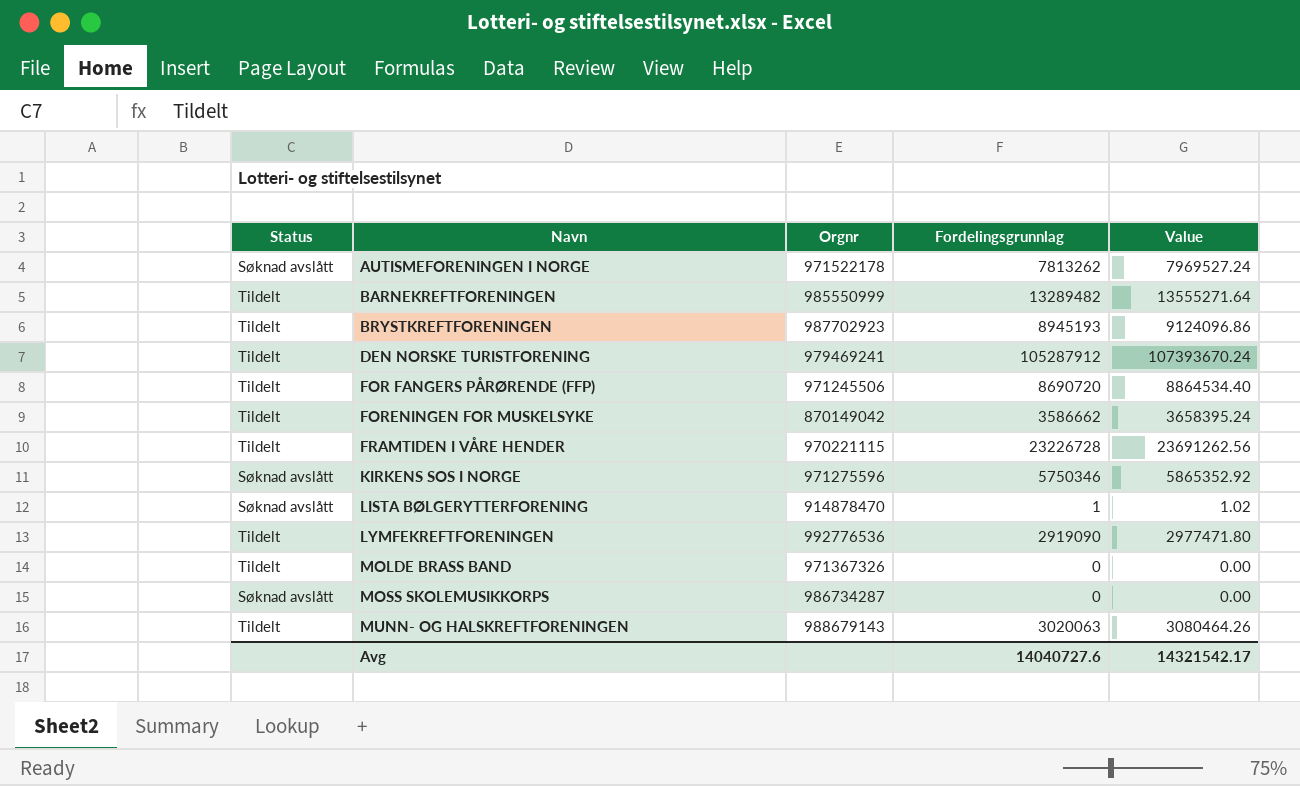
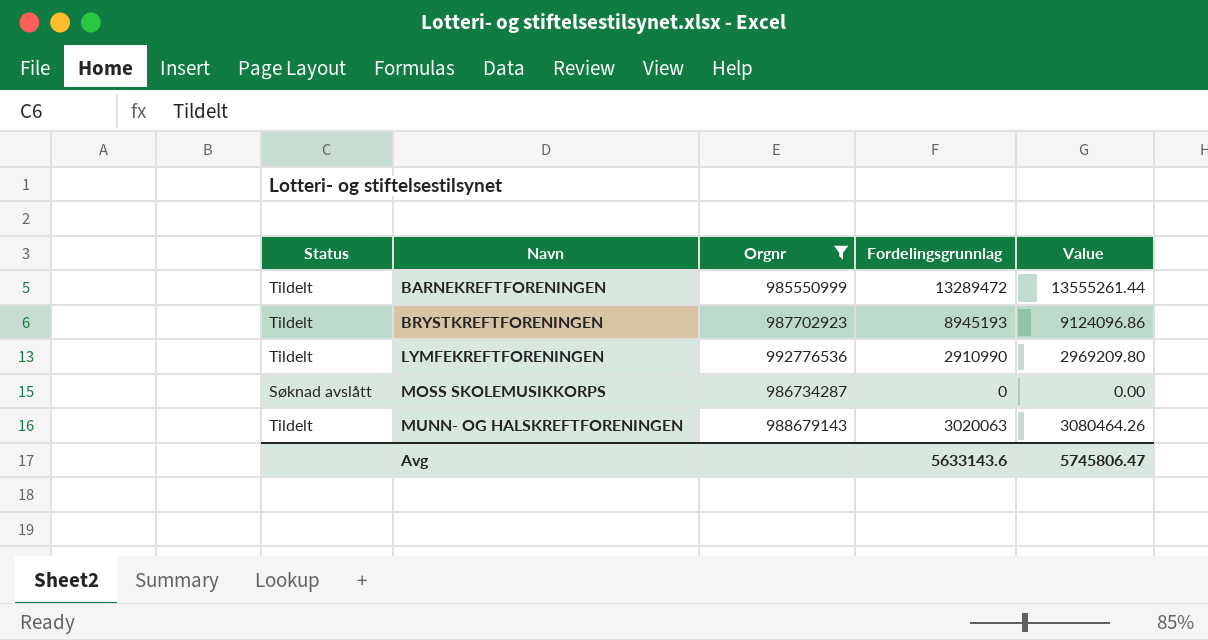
filter: none -> Orgnr >= 985550999
BARNEKREFTFORENINGEN | Fordelingsgrunnlag: 13289482 -> 13289472
BARNEKREFTFORENINGEN | Value: 13555271.64 -> 13555261.44
LYMFEKREFTFORENINGEN | Fordelingsgrunnlag: 2919090 -> 2910990
LYMFEKREFTFORENINGEN | Value: 2977471.80 -> 2969209.80
Avg | Fordelingsgrunnlag: 14040727.6 -> 5633143.6
Avg | Value: 14321542.17 -> 5745806.47

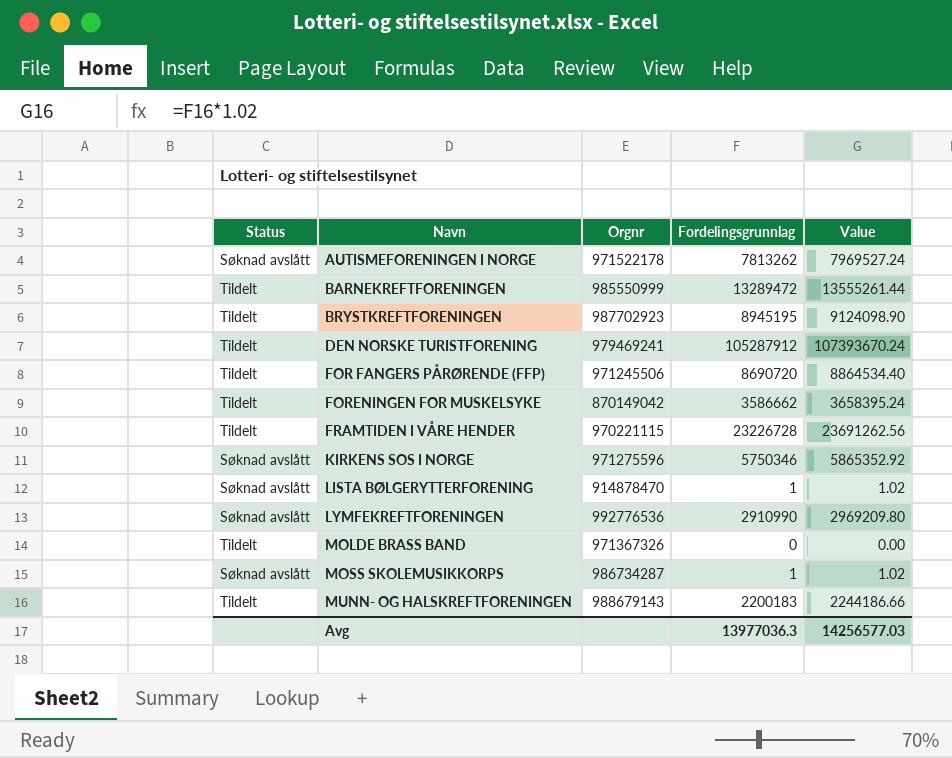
filter: Orgnr >= 985550999 -> none
BRYSTKREFTFORENINGEN | Fordelingsgrunnlag: 8945193 -> 8945195
BRYSTKREFTFORENINGEN | Value: 9124096.86 -> 9124098.90
LYMFEKREFTFORENINGEN | Status: Tildelt -> Søknad avslått
MOSS SKOLEMUSIKKORPS | Fordelingsgrunnlag: 0 -> 1
MOSS SKOLEMUSIKKORPS | Value: 0.00 -> 1.02
MUNN- OG HALSKREFTFORENINGEN | Fordelingsgrunnlag: 3020063 -> 2200183
MUNN- OG HALSKREFTFORENINGEN | Value: 3080464.26 -> 2244186.66
Avg | Fordelingsgrunnlag: 5633143.6 -> 13977036.3
Avg | Value: 5745806.47 -> 14256577.03

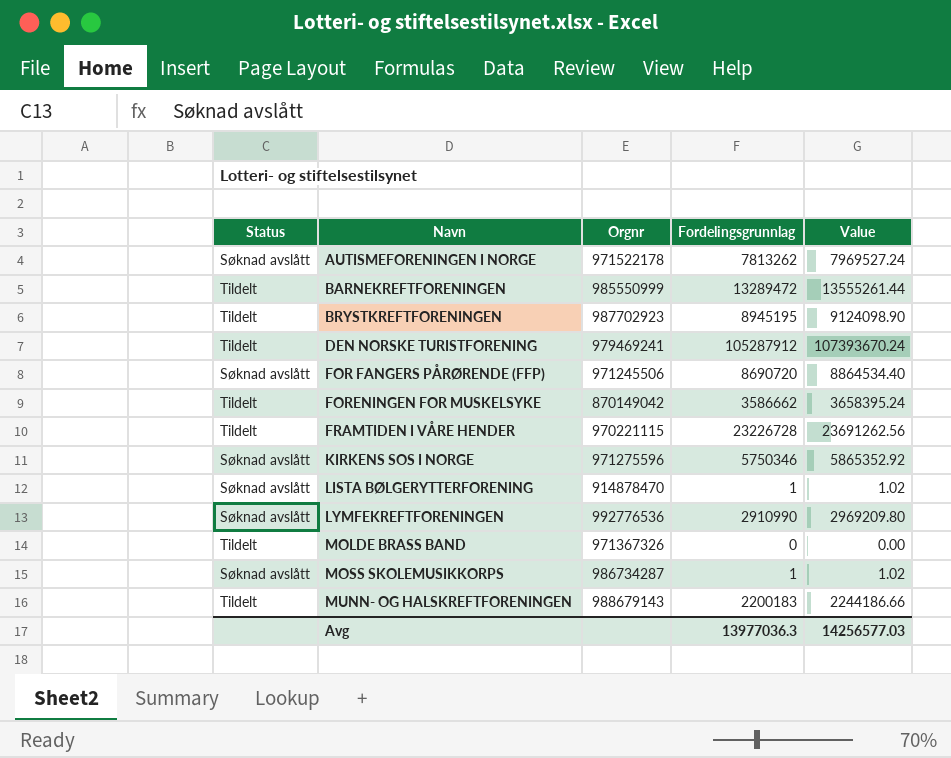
FOR FANGERS PÅRØRENDE (FFP) | Status: Tildelt -> Søknad avslått

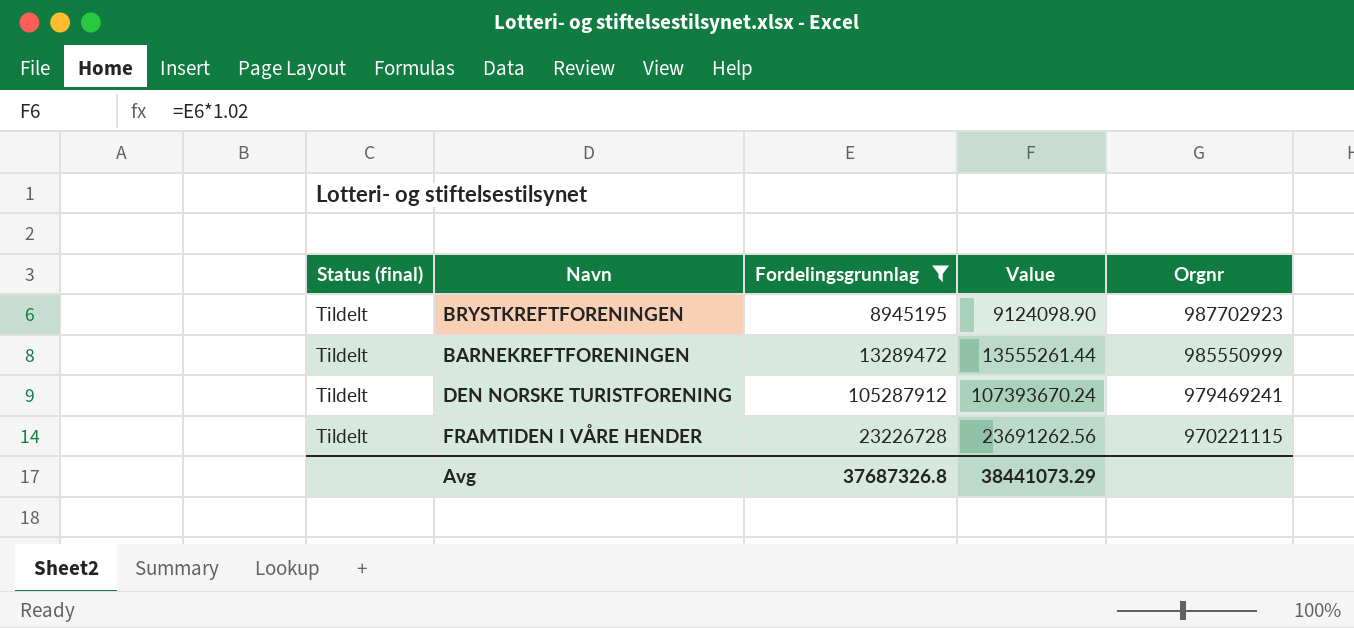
filter: none -> Fordelingsgrunnlag >= 8945195
row order: Navn ascending -> Orgnr descending
column name: Status -> Status (final)
column Orgnr | position: 3 -> 5
Avg | Fordelingsgrunnlag: 13977036.3 -> 37687326.8
Avg | Value: 14256577.03 -> 38441073.29

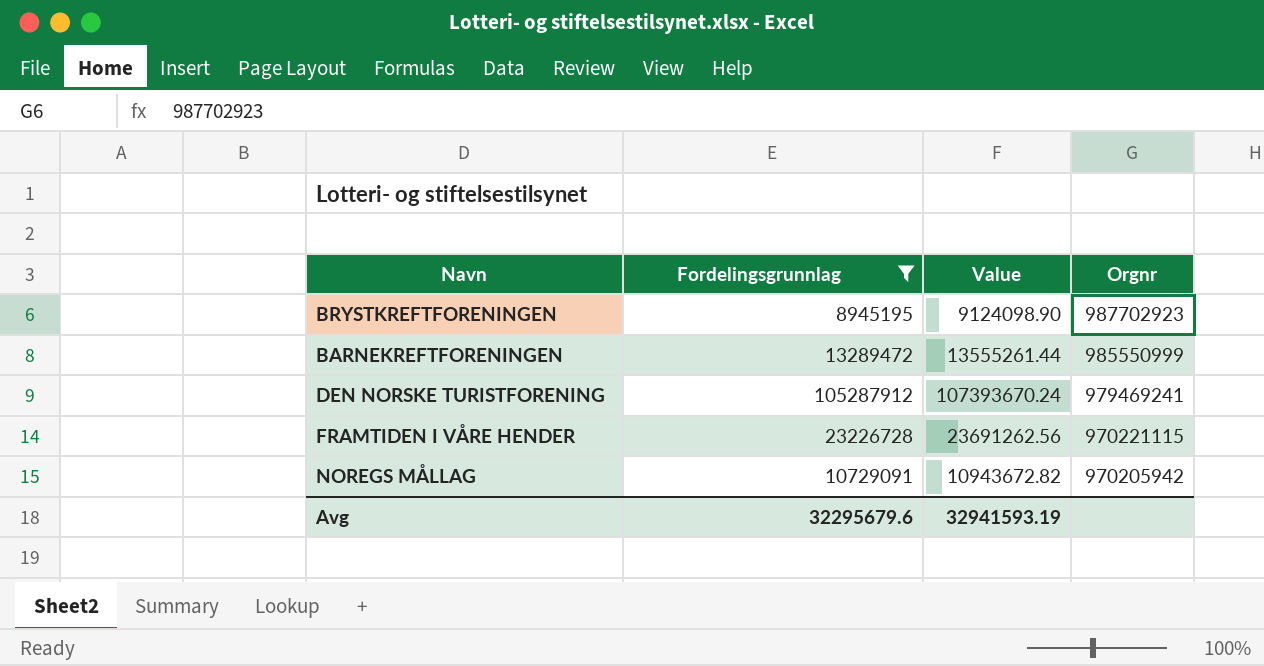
column Status (final) | position: 1 -> none
row NOREGS MÅLLAG: none -> 10729091 | 10943672.82 | 970205942
Avg | Fordelingsgrunnlag: 37687326.8 -> 32295679.6
Avg | Value: 38441073.29 -> 32941593.19

